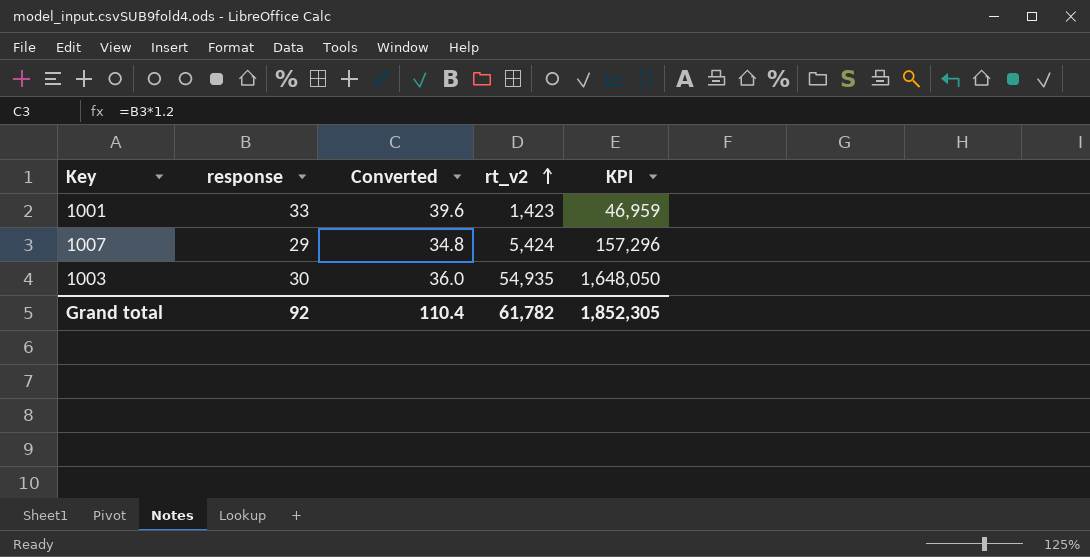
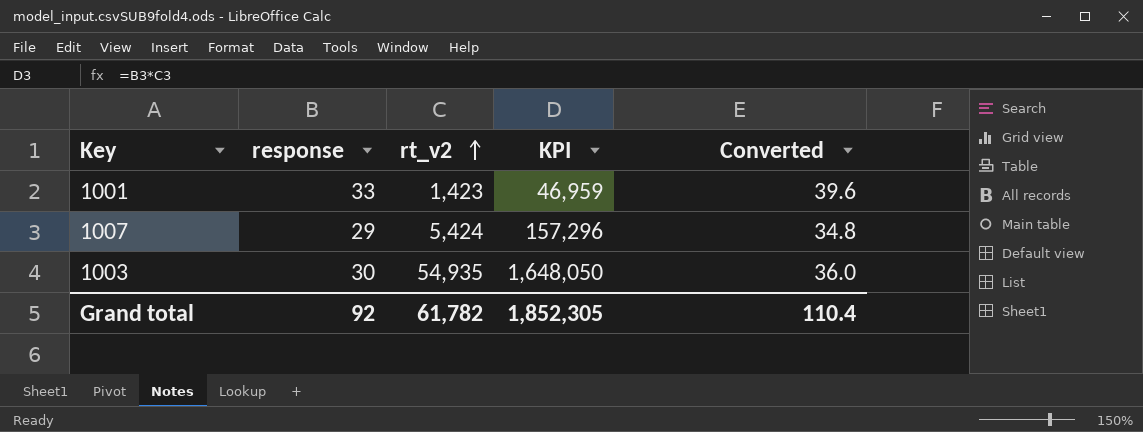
column Converted | position: 3 -> 5

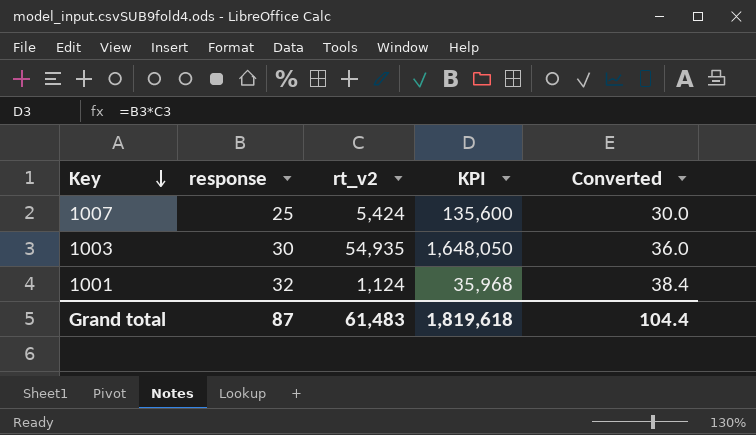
row order: rt_v2 ascending -> Key descending
1007 | response: 29 -> 25
1007 | KPI: 157,296 -> 135,600
1007 | Converted: 34.8 -> 30.0
1001 | response: 33 -> 32
1001 | rt_v2: 1,423 -> 1,124
1001 | KPI: 46,959 -> 35,968
1001 | Converted: 39.6 -> 38.4
Grand total | response: 92 -> 87
Grand total | rt_v2: 61,782 -> 61,483
Grand total | KPI: 1,852,305 -> 1,819,618
Grand total | Converted: 110.4 -> 104.4

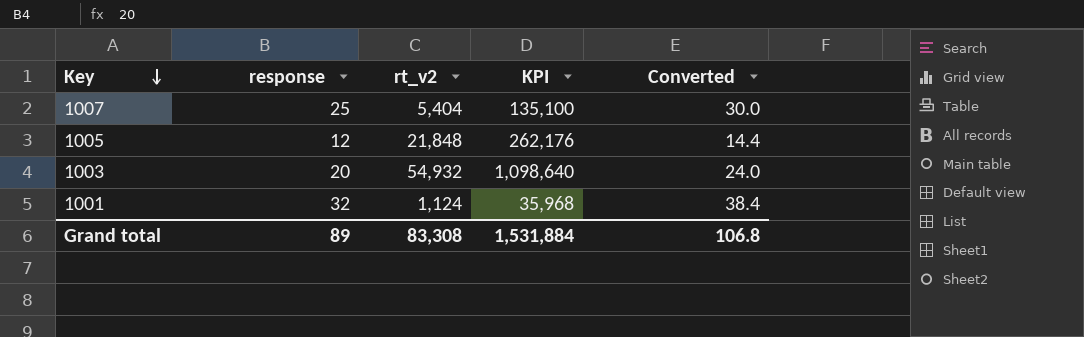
1007 | rt_v2: 5,424 -> 5,404
1007 | KPI: 135,600 -> 135,100
row 1005: none -> 12 | 21,848 | 262,176 | 14.4
1003 | response: 30 -> 20
1003 | rt_v2: 54,935 -> 54,932
1003 | KPI: 1,648,050 -> 1,098,640
1003 | Converted: 36.0 -> 24.0
Grand total | response: 87 -> 89
Grand total | rt_v2: 61,483 -> 83,308
Grand total | KPI: 1,819,618 -> 1,531,884
Grand total | Converted: 104.4 -> 106.8

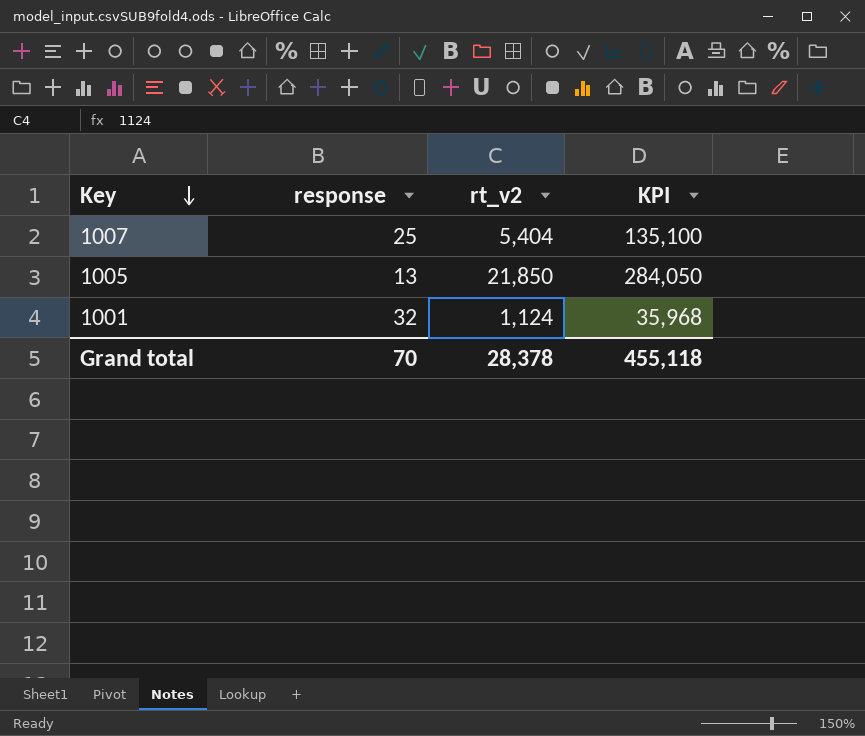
column Converted | formula: [response] * 1.2 -> none
row 1003: 20 | 54,932 | 1,098,640 | 24.0 -> none
1005 | response: 12 -> 13
1005 | rt_v2: 21,848 -> 21,850
1005 | KPI: 262,176 -> 284,050
Grand total | response: 89 -> 70
Grand total | rt_v2: 83,308 -> 28,378
Grand total | KPI: 1,531,884 -> 455,118

